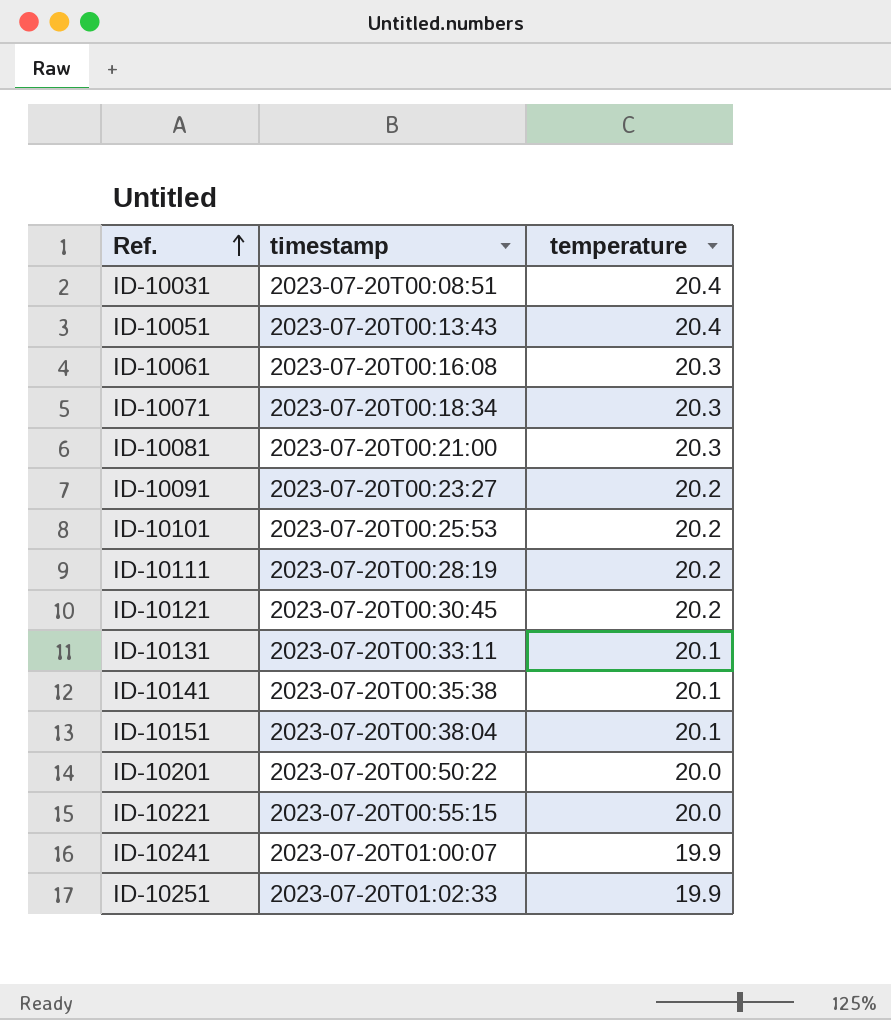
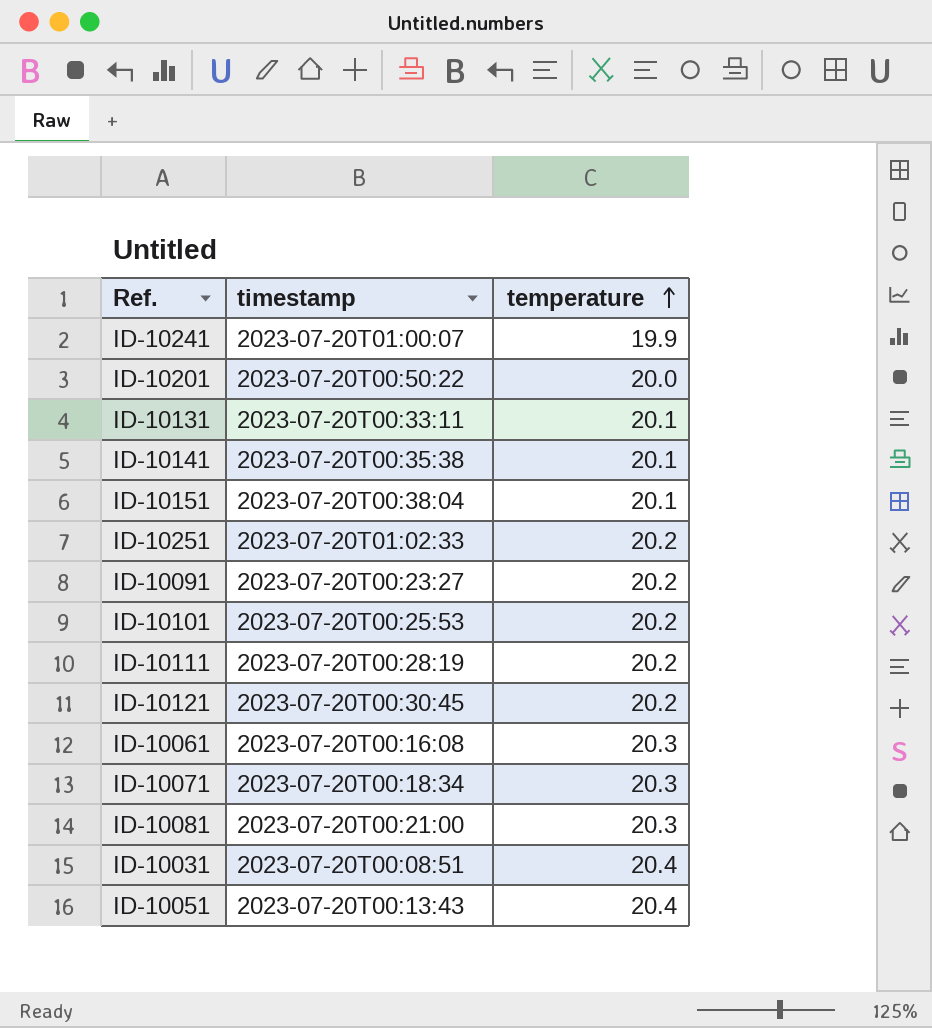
row order: Ref. ascending -> temperature ascending
row ID-10221: 2023-07-20T00:55:15 | 20.0 -> none
ID-10251 | temperature: 19.9 -> 20.2

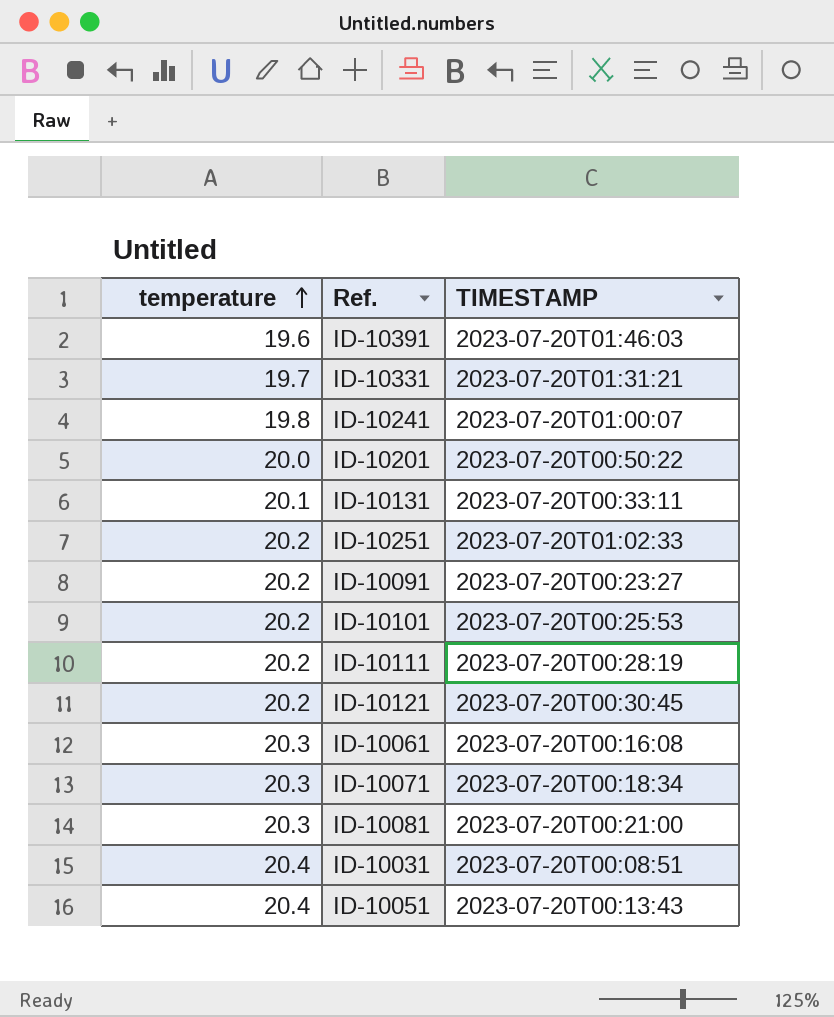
column temperature | position: 3 -> 1
column name: timestamp -> TIMESTAMP
row ID-10141: 2023-07-20T00:35:38 | 20.1 -> none
row ID-10151: 2023-07-20T00:38:04 | 20.1 -> none
row ID-10391: none -> 19.6 | 2023-07-20T01:46:03
row ID-10331: none -> 19.7 | 2023-07-20T01:31:21
ID-10241 | temperature: 19.9 -> 19.8

